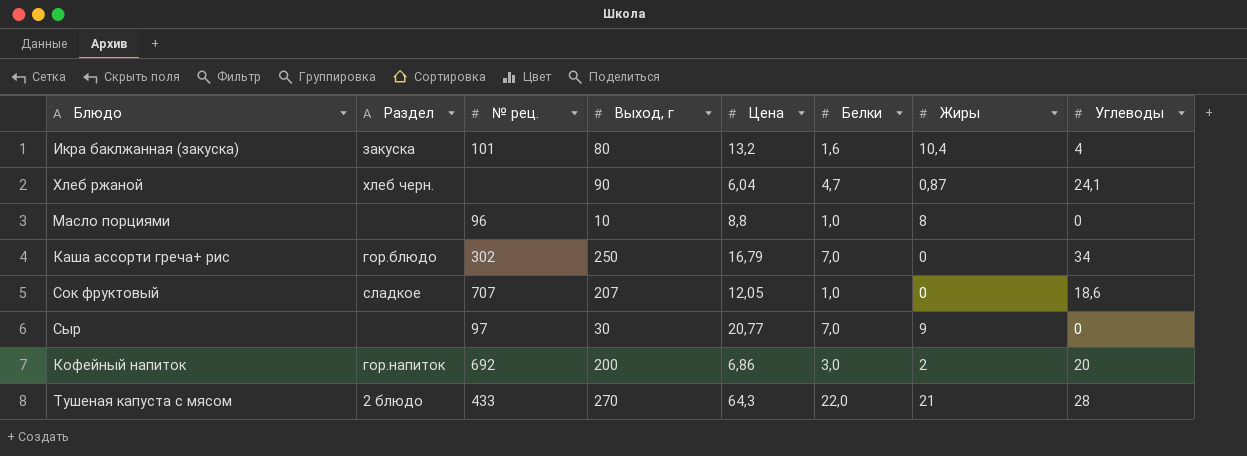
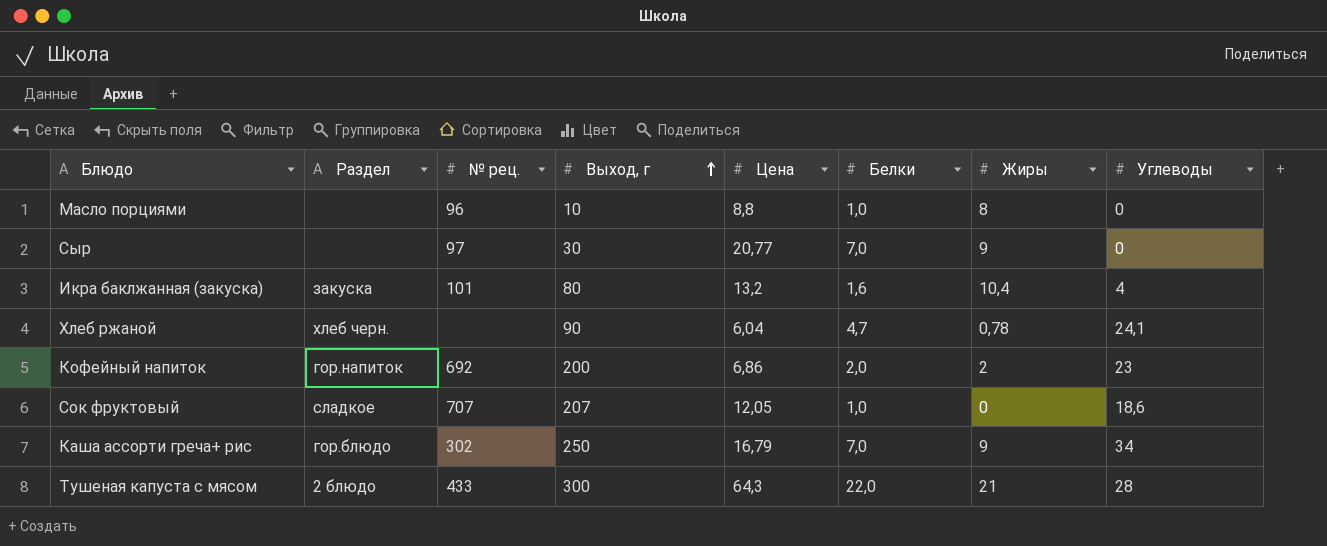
row order: none -> Выход, г ascending
Хлеб ржаной | Жиры: 0,87 -> 0,78
Кофейный напиток | Белки: 3,0 -> 2,0
Кофейный напиток | Углеводы: 20 -> 23
Каша ассорти греча+ рис | Жиры: 0 -> 9
Тушеная капуста с мясом | Выход, г: 270 -> 300

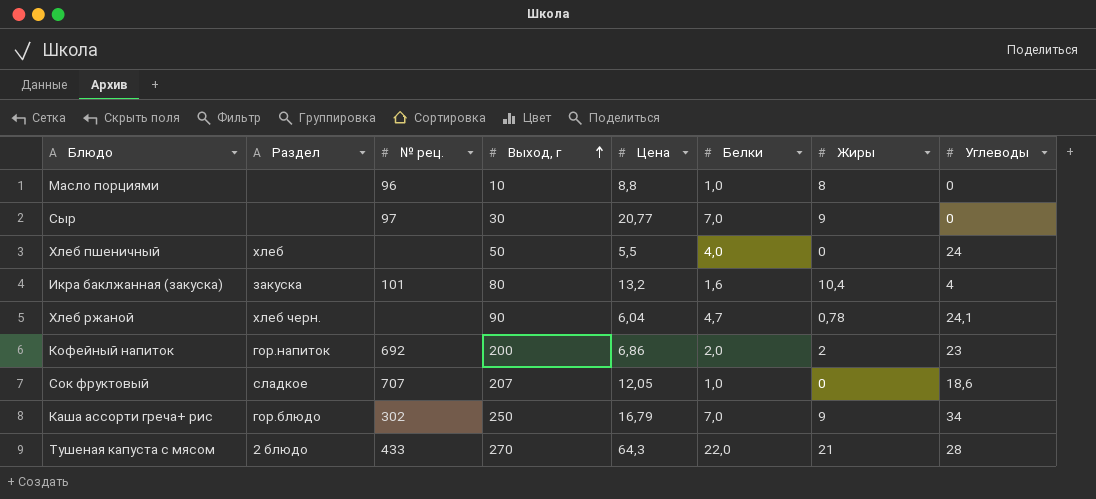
row Хлеб пшеничный: none -> хлеб | none | 50 | 5,5 | 4,0 | 0 | 24
Тушеная капуста с мясом | Выход, г: 300 -> 270

